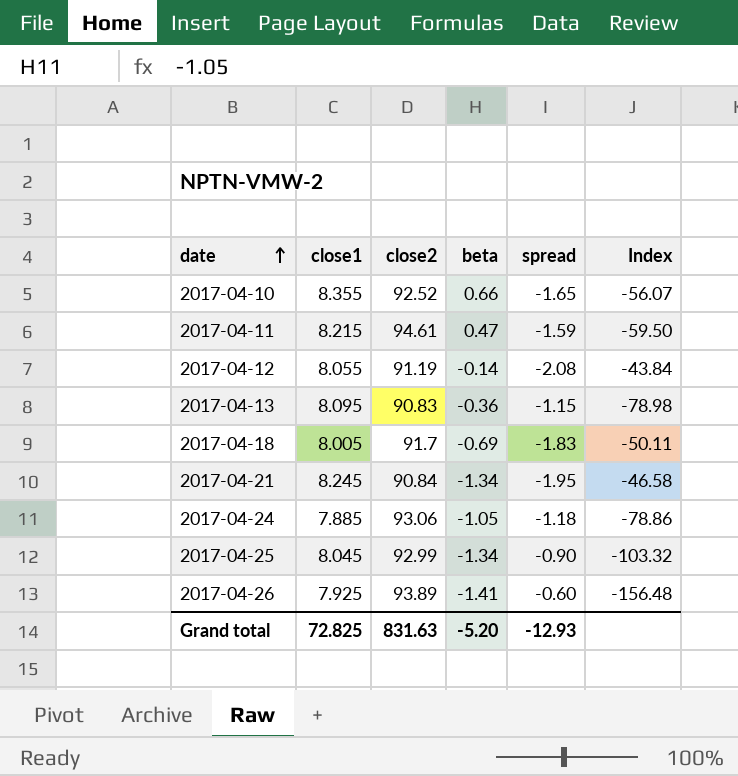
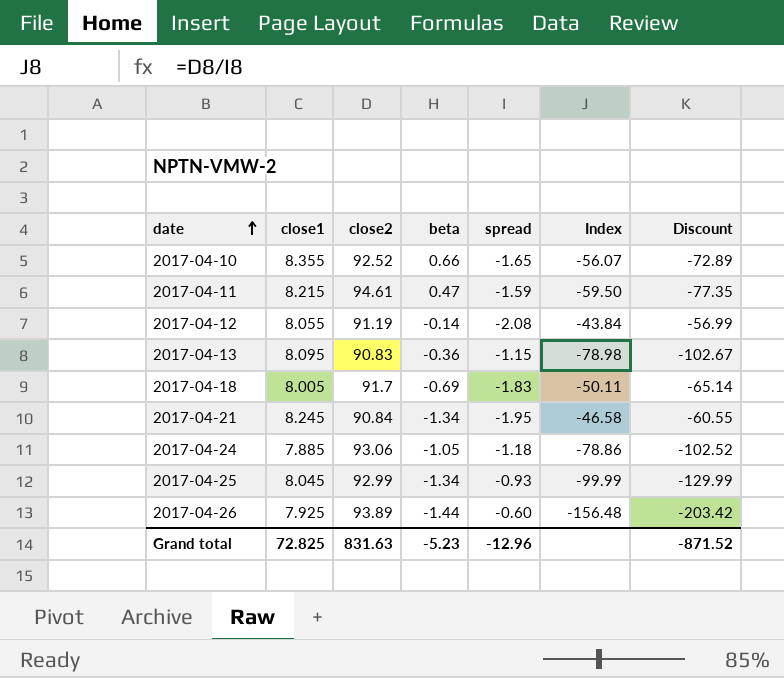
column Discount | formula: none -> [Index] * 1.3
2017-04-25 | spread: -0.90 -> -0.93
2017-04-25 | Index: -103.32 -> -99.99
2017-04-26 | beta: -1.41 -> -1.44
Grand total | beta: -5.20 -> -5.23
Grand total | spread: -12.93 -> -12.96

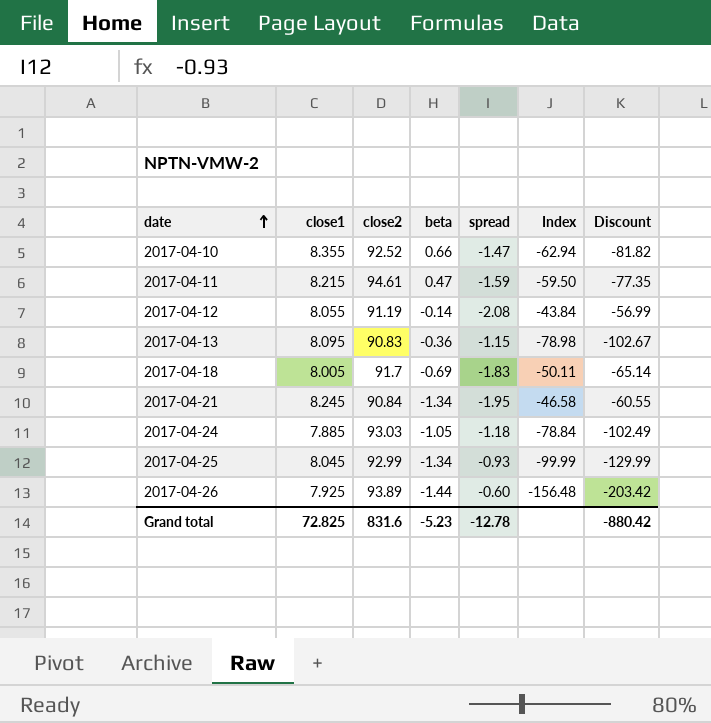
2017-04-10 | spread: -1.65 -> -1.47
2017-04-10 | Index: -56.07 -> -62.94
2017-04-10 | Discount: -72.89 -> -81.82
2017-04-24 | close2: 93.06 -> 93.03
2017-04-24 | Index: -78.86 -> -78.84
2017-04-24 | Discount: -102.52 -> -102.49
Grand total | close2: 831.63 -> 831.6
Grand total | spread: -12.96 -> -12.78
Grand total | Discount: -871.52 -> -880.42

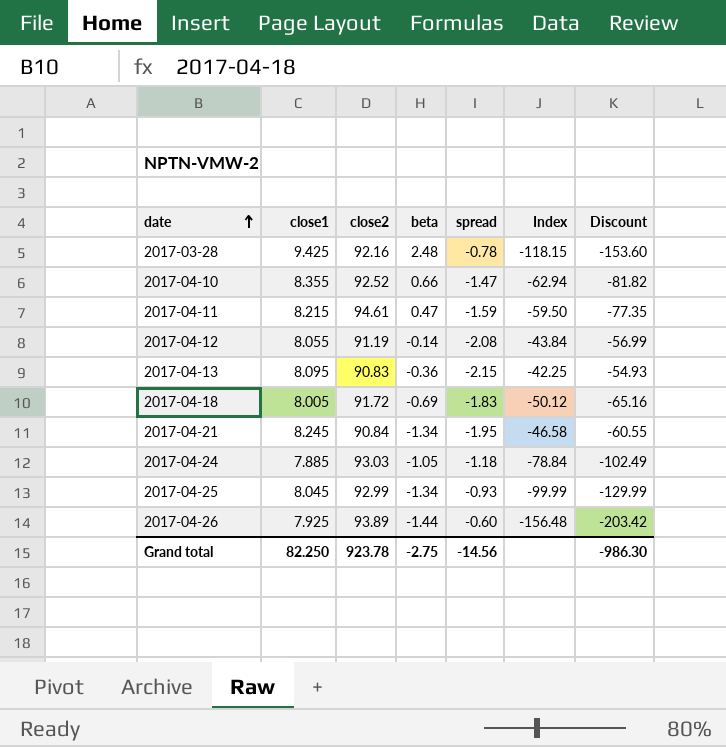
row 2017-03-28: none -> 9.425 | 92.16 | 2.48 | -0.78 | -118.15 | -153.60
2017-04-13 | spread: -1.15 -> -2.15
2017-04-13 | Index: -78.98 -> -42.25
2017-04-13 | Discount: -102.67 -> -54.93
2017-04-18 | close2: 91.7 -> 91.72
2017-04-18 | Index: -50.11 -> -50.12
2017-04-18 | Discount: -65.14 -> -65.16
Grand total | close1: 72.825 -> 82.250
Grand total | close2: 831.6 -> 923.78
Grand total | beta: -5.23 -> -2.75
Grand total | spread: -12.78 -> -14.56
Grand total | Discount: -880.42 -> -986.30

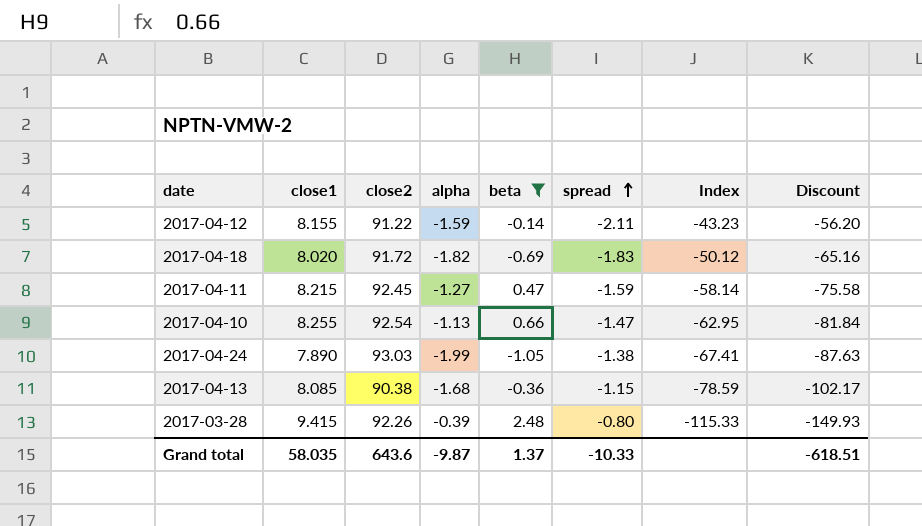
filter: none -> beta >= -1.05
row order: date ascending -> spread ascending
column alpha | position: none -> 4
2017-04-12 | close1: 8.055 -> 8.155
2017-04-12 | close2: 91.19 -> 91.22
2017-04-12 | spread: -2.08 -> -2.11
2017-04-12 | Index: -43.84 -> -43.23
2017-04-12 | Discount: -56.99 -> -56.20
2017-04-18 | close1: 8.005 -> 8.020
2017-04-11 | close2: 94.61 -> 92.45
2017-04-11 | Index: -59.50 -> -58.14
2017-04-11 | Discount: -77.35 -> -75.58
2017-04-10 | close1: 8.355 -> 8.255
2017-04-10 | close2: 92.52 -> 92.54
2017-04-10 | Index: -62.94 -> -62.95
2017-04-10 | Discount: -81.82 -> -81.84
2017-04-24 | close1: 7.885 -> 7.890
2017-04-24 | spread: -1.18 -> -1.38
2017-04-24 | Index: -78.84 -> -67.41
2017-04-24 | Discount: -102.49 -> -87.63
2017-04-13 | close1: 8.095 -> 8.085
2017-04-13 | close2: 90.83 -> 90.38
2017-04-13 | spread: -2.15 -> -1.15
2017-04-13 | Index: -42.25 -> -78.59
2017-04-13 | Discount: -54.93 -> -102.17
2017-03-28 | close1: 9.425 -> 9.415
2017-03-28 | close2: 92.16 -> 92.26
2017-03-28 | spread: -0.78 -> -0.80
2017-03-28 | Index: -118.15 -> -115.33
2017-03-28 | Discount: -153.60 -> -149.93
Grand total | close1: 82.250 -> 58.035
Grand total | close2: 923.78 -> 643.6
Grand total | beta: -2.75 -> 1.37
Grand total | spread: -14.56 -> -10.33
Grand total | Discount: -986.30 -> -618.51

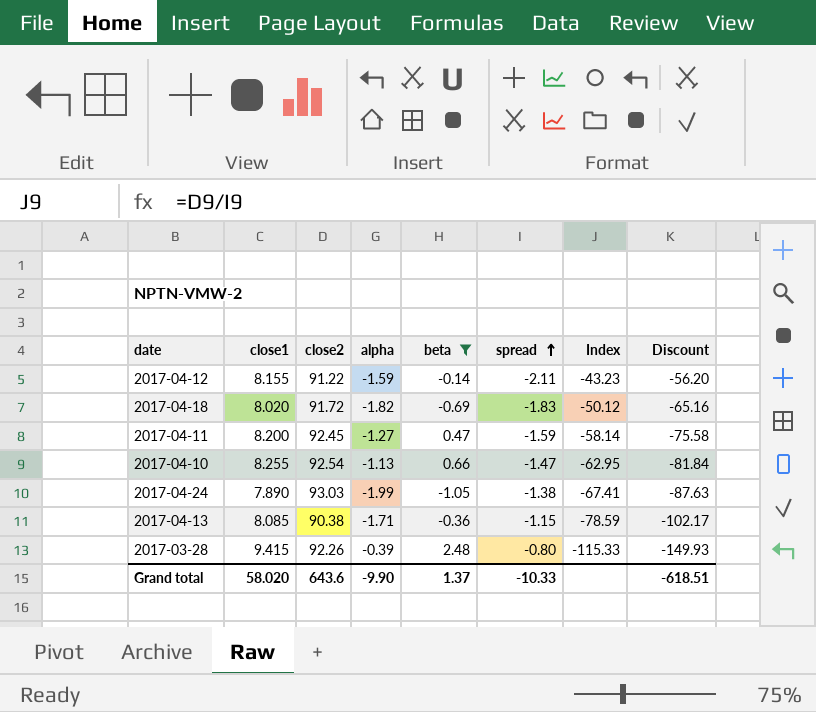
2017-04-11 | close1: 8.215 -> 8.200
2017-04-13 | alpha: -1.68 -> -1.71
Grand total | close1: 58.035 -> 58.020
Grand total | alpha: -9.87 -> -9.90

